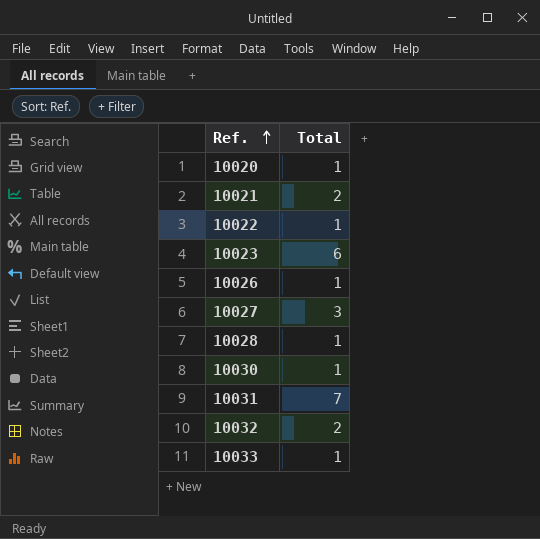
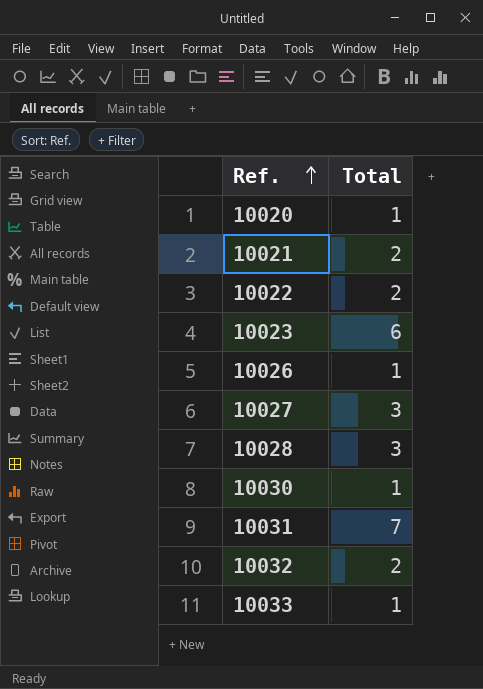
10022 | Total: 1 -> 2
10028 | Total: 1 -> 3

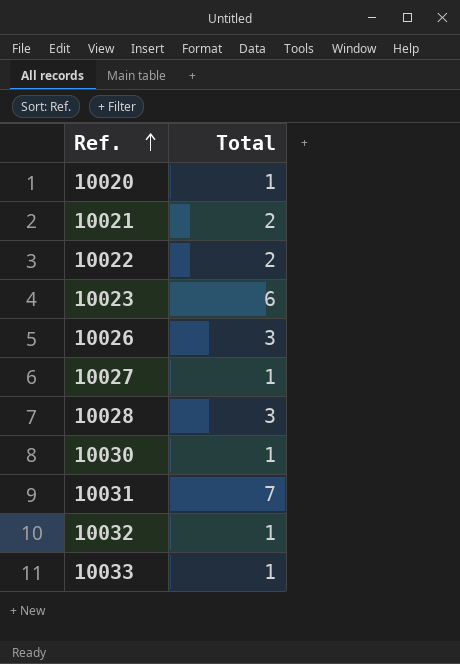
10026 | Total: 1 -> 3
10027 | Total: 3 -> 1
10032 | Total: 2 -> 1

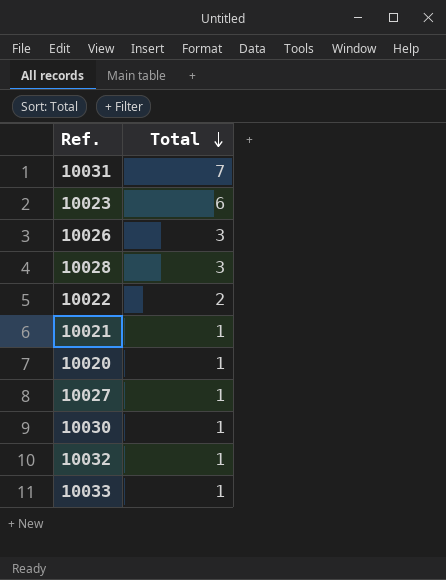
row order: Ref. ascending -> Total descending
10021 | Total: 2 -> 1

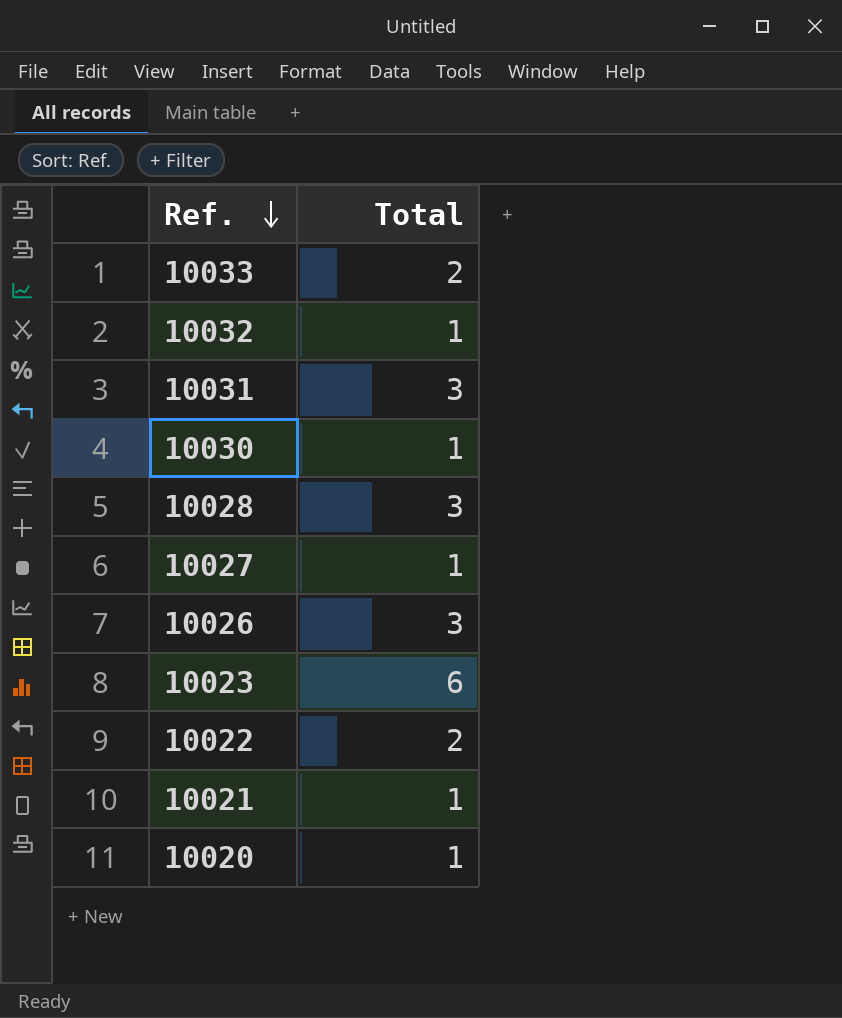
row order: Total descending -> Ref. descending
10033 | Total: 1 -> 2
10031 | Total: 7 -> 3

